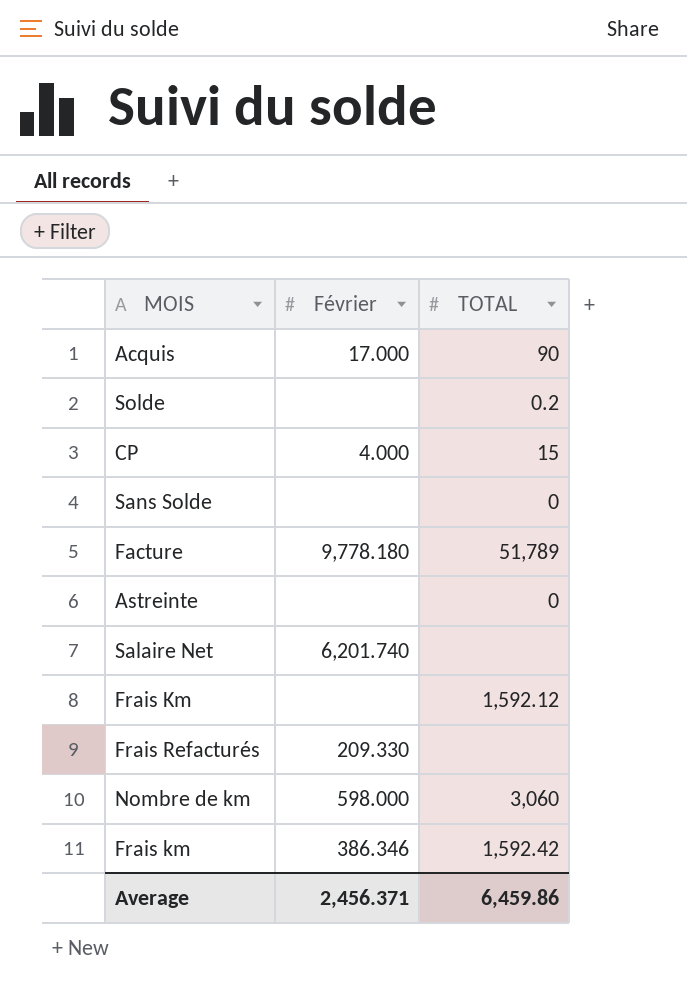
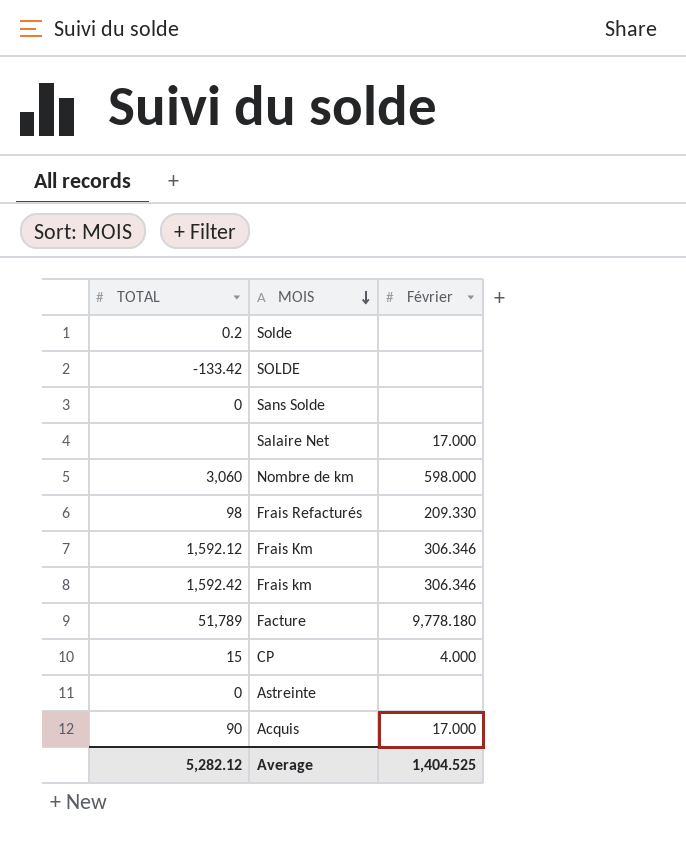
row order: none -> MOIS descending
column TOTAL | position: 3 -> 1
row SOLDE: none -> -133.42 | none
Salaire Net | Février: 6,201.740 -> 17.000
Frais Refacturés | TOTAL: none -> 98
Frais Km | Février: none -> 306.346
Frais km | Février: 386.346 -> 306.346
Average | TOTAL: 6,459.86 -> 5,282.12
Average | Février: 2,456.371 -> 1,404.525

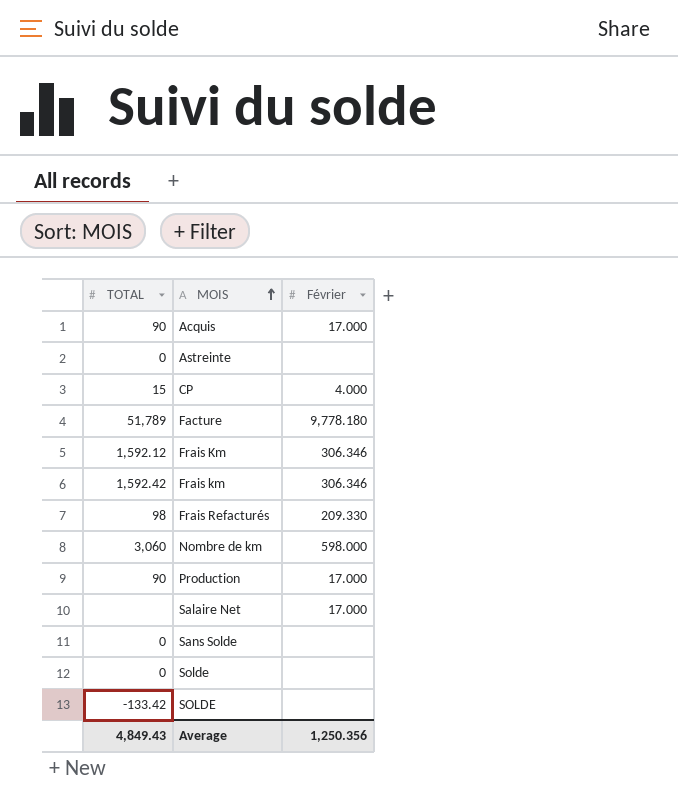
row order: MOIS descending -> MOIS ascending
row Production: none -> 90 | 17.000
Solde | TOTAL: 0.2 -> 0
Average | TOTAL: 5,282.12 -> 4,849.43
Average | Février: 1,404.525 -> 1,250.356

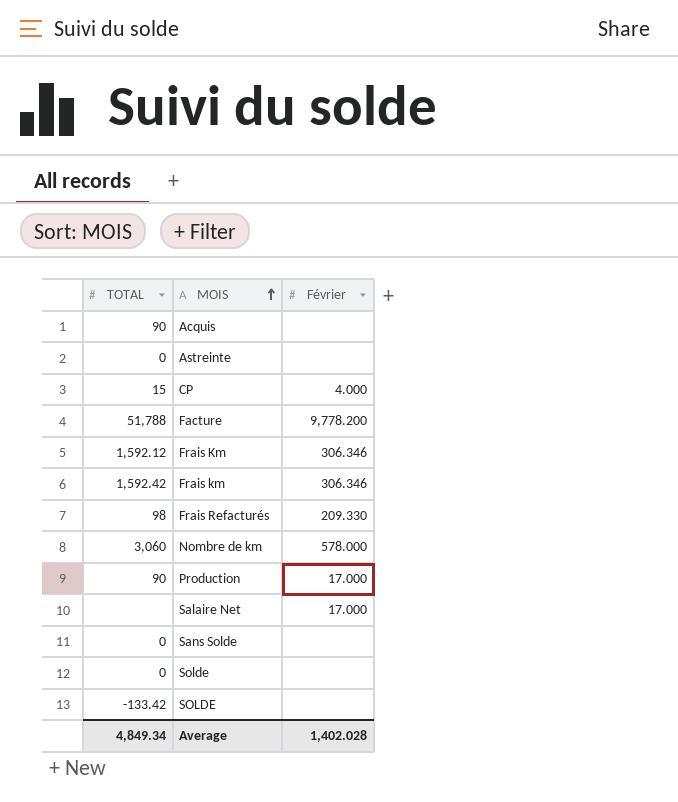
Acquis | Février: 17.000 -> none
Facture | TOTAL: 51,789 -> 51,788
Facture | Février: 9,778.180 -> 9,778.200
Nombre de km | Février: 598.000 -> 578.000
Average | TOTAL: 4,849.43 -> 4,849.34
Average | Février: 1,250.356 -> 1,402.028

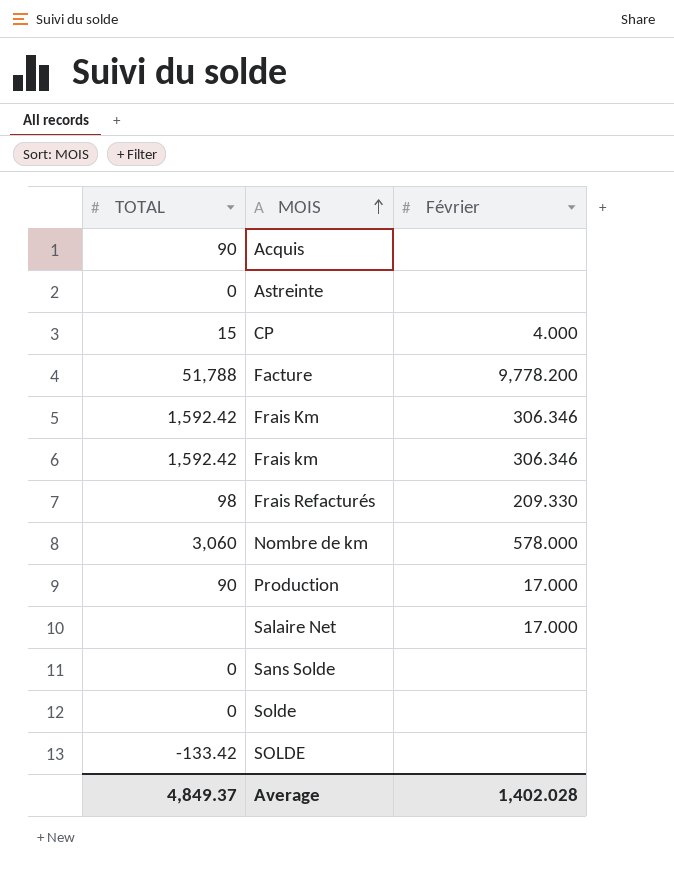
Frais Km | TOTAL: 1,592.12 -> 1,592.42
Average | TOTAL: 4,849.34 -> 4,849.37

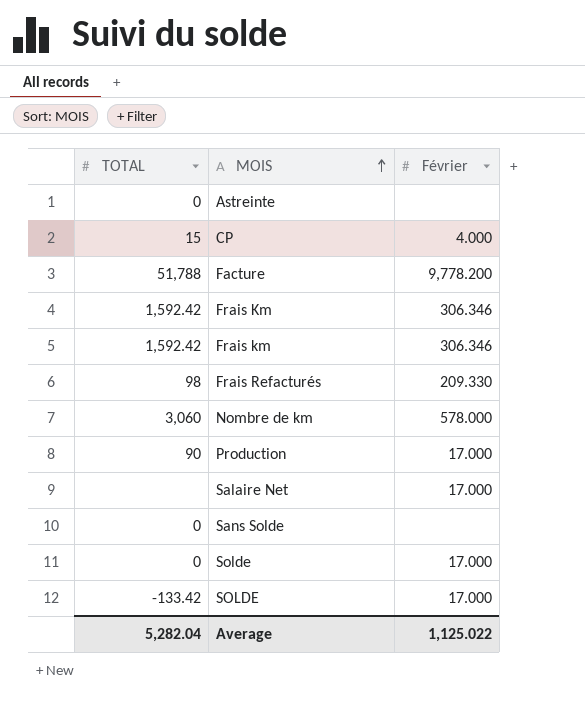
row Acquis: 90 | none -> none
Solde | Février: none -> 17.000
SOLDE | Février: none -> 17.000
Average | TOTAL: 4,849.37 -> 5,282.04
Average | Février: 1,402.028 -> 1,125.022

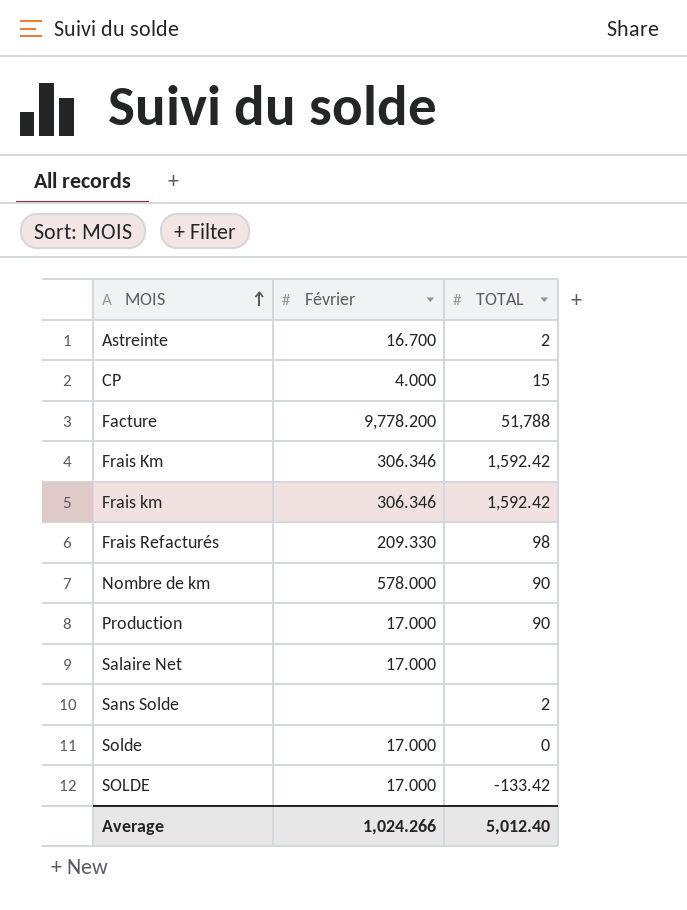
column TOTAL | position: 1 -> 3
Astreinte | Février: none -> 16.700
Astreinte | TOTAL: 0 -> 2
Nombre de km | TOTAL: 3,060 -> 90
Sans Solde | TOTAL: 0 -> 2
Average | Février: 1,125.022 -> 1,024.266
Average | TOTAL: 5,282.04 -> 5,012.40

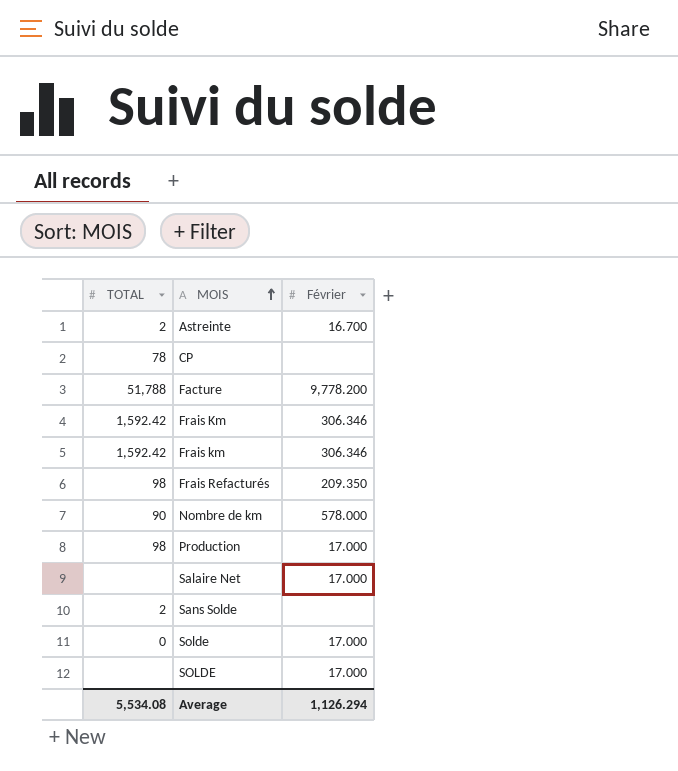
column TOTAL | position: 3 -> 1
CP | TOTAL: 15 -> 78
CP | Février: 4.000 -> none
Frais Refacturés | Février: 209.330 -> 209.350
Production | TOTAL: 90 -> 98
SOLDE | TOTAL: -133.42 -> none
Average | TOTAL: 5,012.40 -> 5,534.08
Average | Février: 1,024.266 -> 1,126.294

